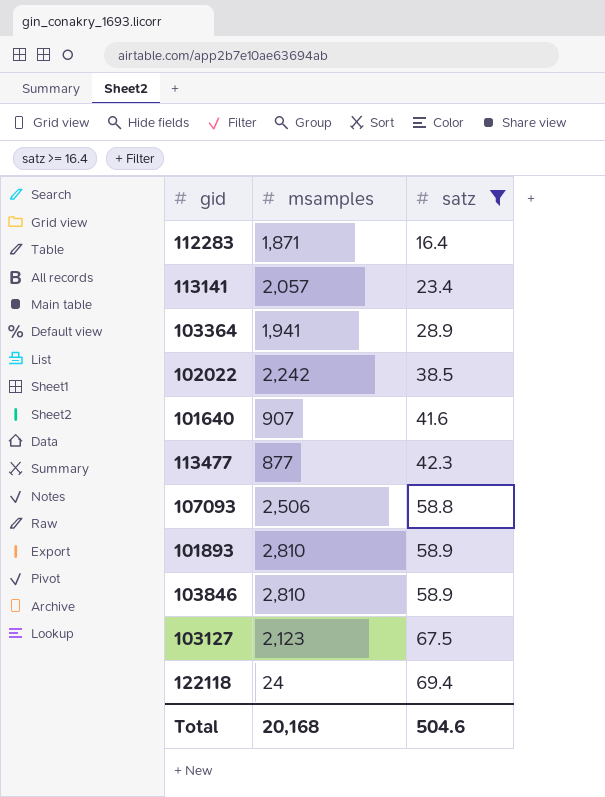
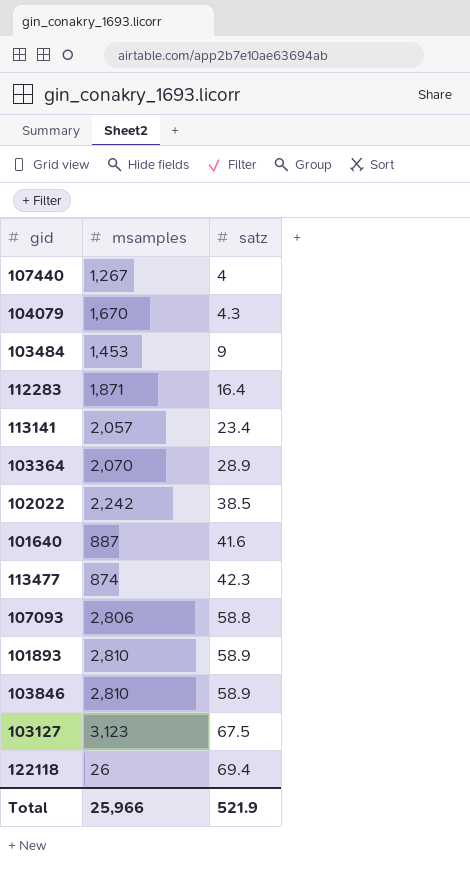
filter: satz >= 16.4 -> none
103364 | msamples: 1,941 -> 2,070
101640 | msamples: 907 -> 887
113477 | msamples: 877 -> 874
107093 | msamples: 2,506 -> 2,806
103127 | msamples: 2,123 -> 3,123
122118 | msamples: 24 -> 26
Total | msamples: 20,168 -> 25,966
Total | satz: 504.6 -> 521.9

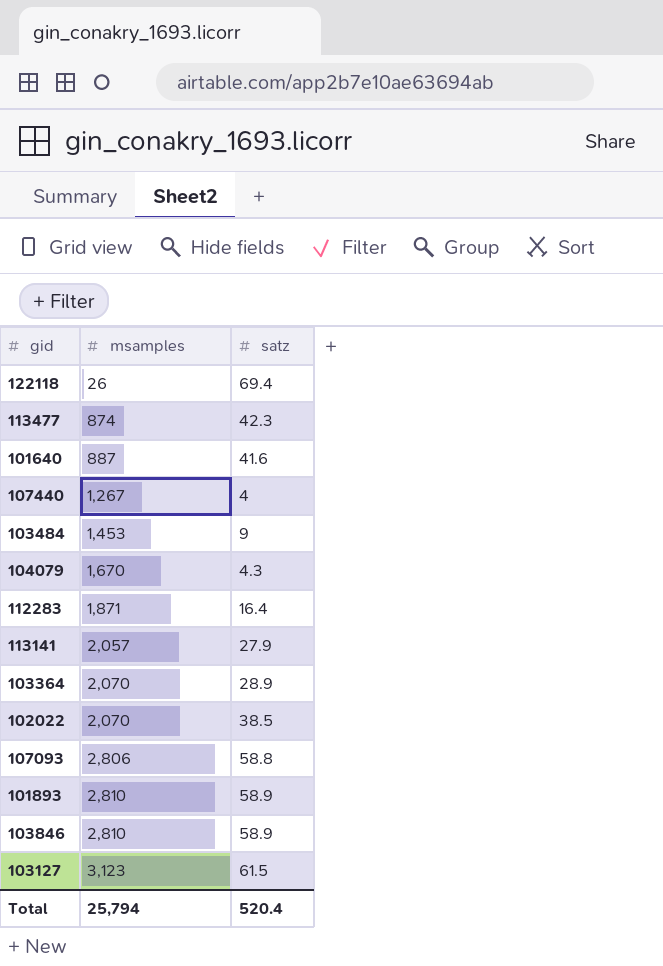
row order: satz ascending -> msamples ascending
113141 | satz: 23.4 -> 27.9
102022 | msamples: 2,242 -> 2,070
103127 | satz: 67.5 -> 61.5
Total | msamples: 25,966 -> 25,794
Total | satz: 521.9 -> 520.4

